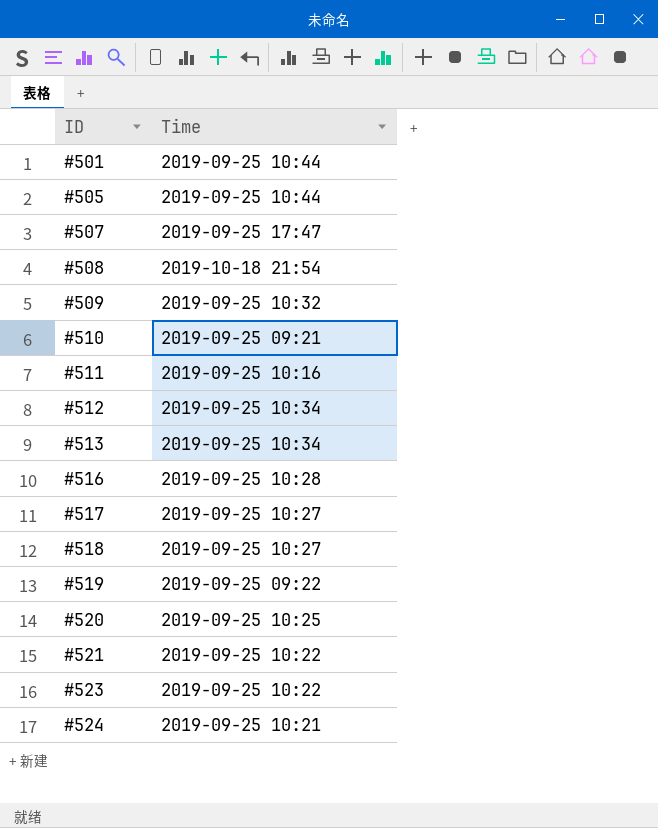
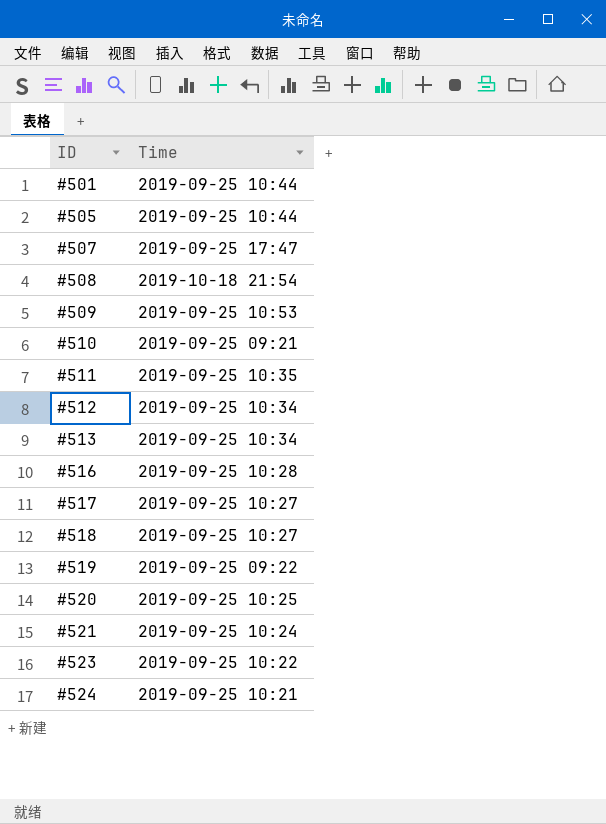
#509 | Time: 2019-09-25 10:32 -> 2019-09-25 10:53
#511 | Time: 2019-09-25 10:16 -> 2019-09-25 10:35
#521 | Time: 2019-09-25 10:22 -> 2019-09-25 10:24

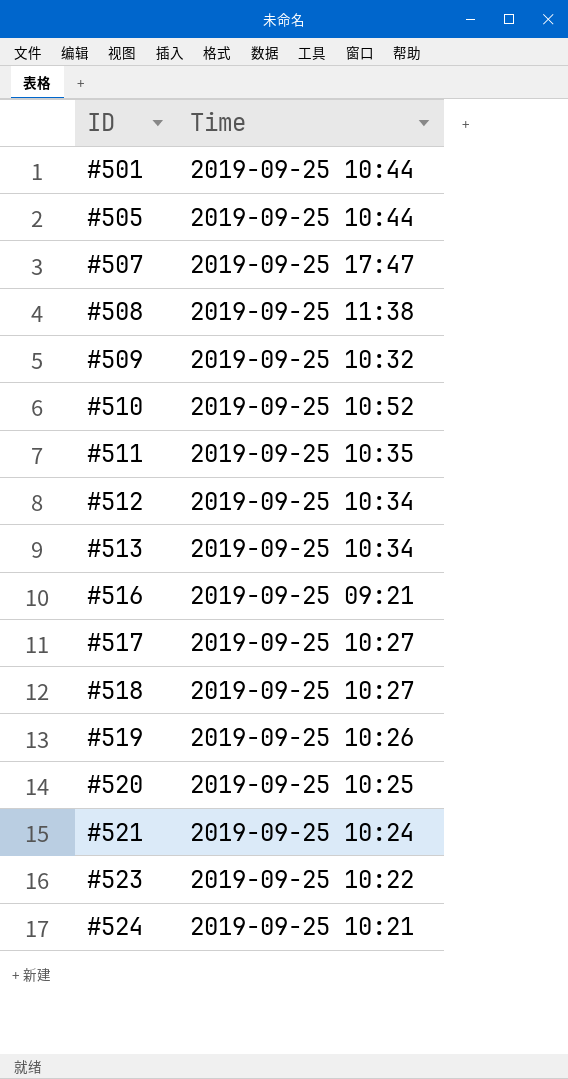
#508 | Time: 2019-10-18 21:54 -> 2019-09-25 11:38
#509 | Time: 2019-09-25 10:53 -> 2019-09-25 10:32
#510 | Time: 2019-09-25 09:21 -> 2019-09-25 10:52
#516 | Time: 2019-09-25 10:28 -> 2019-09-25 09:21
#519 | Time: 2019-09-25 09:22 -> 2019-09-25 10:26

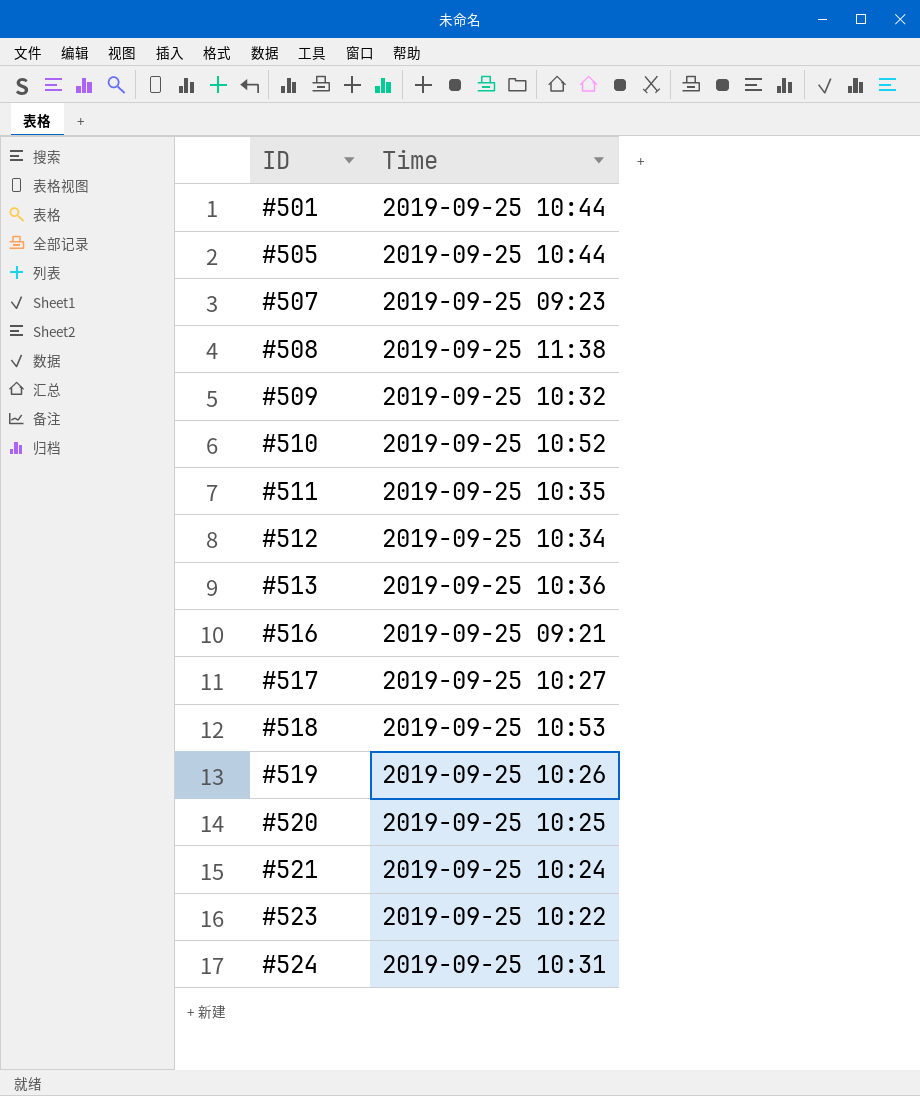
#507 | Time: 2019-09-25 17:47 -> 2019-09-25 09:23
#513 | Time: 2019-09-25 10:34 -> 2019-09-25 10:36
#518 | Time: 2019-09-25 10:27 -> 2019-09-25 10:53
#524 | Time: 2019-09-25 10:21 -> 2019-09-25 10:31

